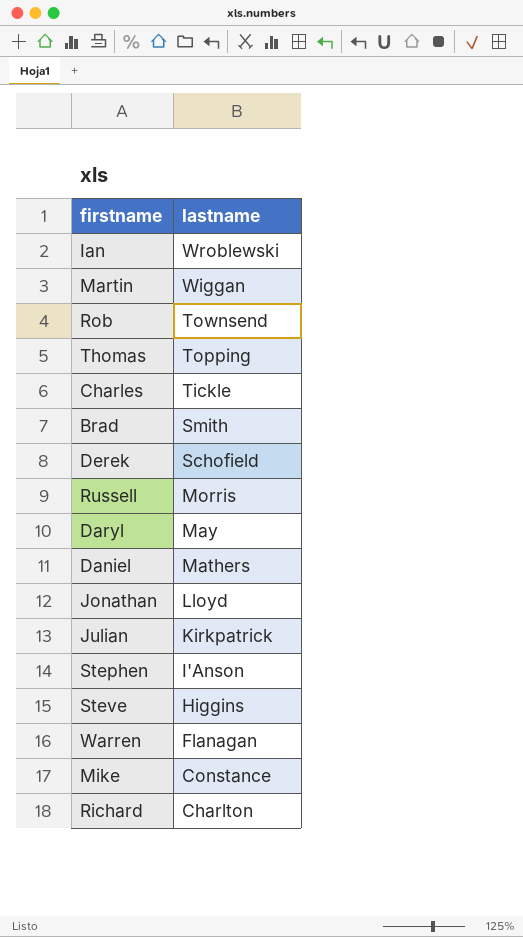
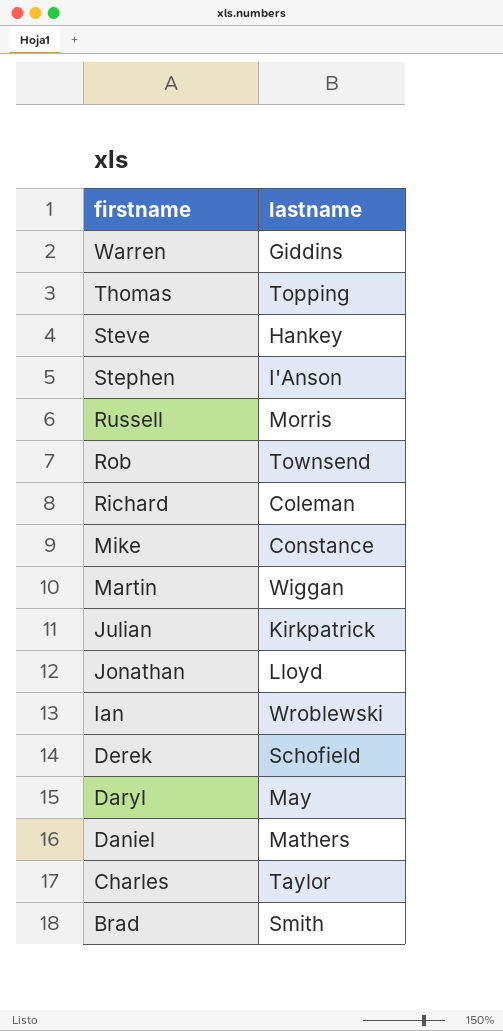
row order: lastname descending -> firstname descending
Warren | lastname: Flanagan -> Giddins
Steve | lastname: Higgins -> Hankey
Richard | lastname: Charlton -> Coleman
Charles | lastname: Tickle -> Taylor

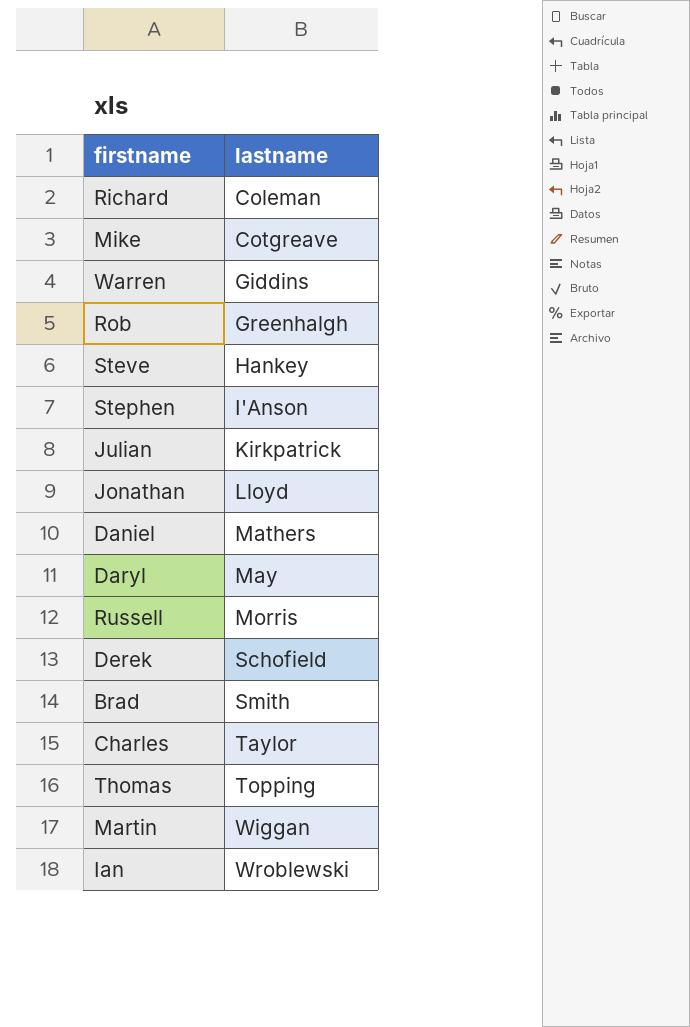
row order: firstname descending -> lastname ascending
Mike | lastname: Constance -> Cotgreave
Rob | lastname: Townsend -> Greenhalgh

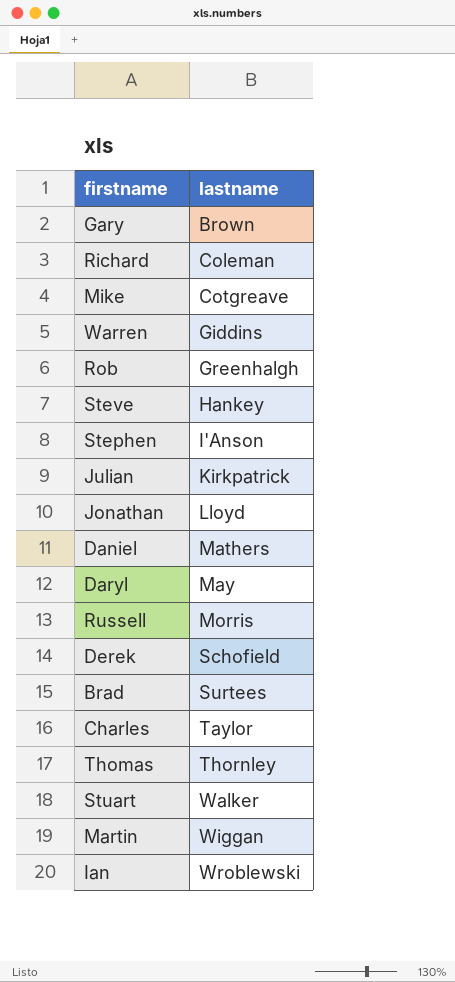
row Gary: none -> Brown
Brad | lastname: Smith -> Surtees
Thomas | lastname: Topping -> Thornley
row Stuart: none -> Walker

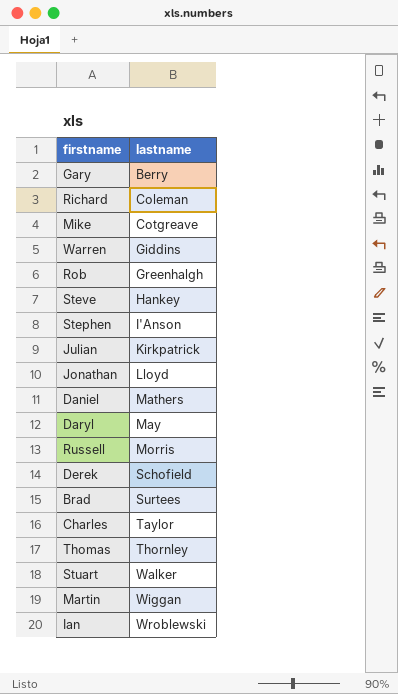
Gary | lastname: Brown -> Berry

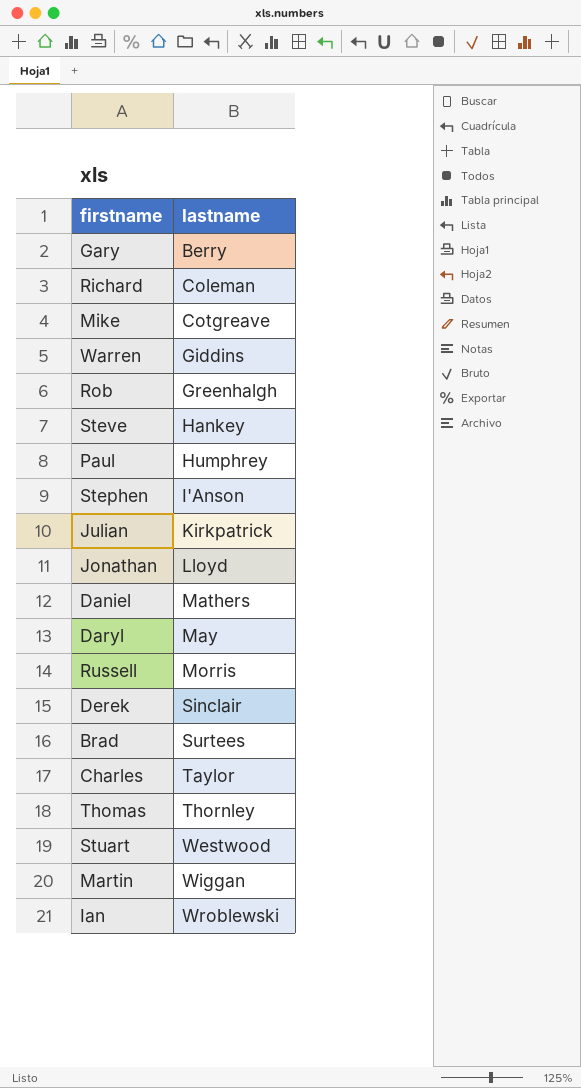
row Paul: none -> Humphrey
Derek | lastname: Schofield -> Sinclair
Stuart | lastname: Walker -> Westwood

